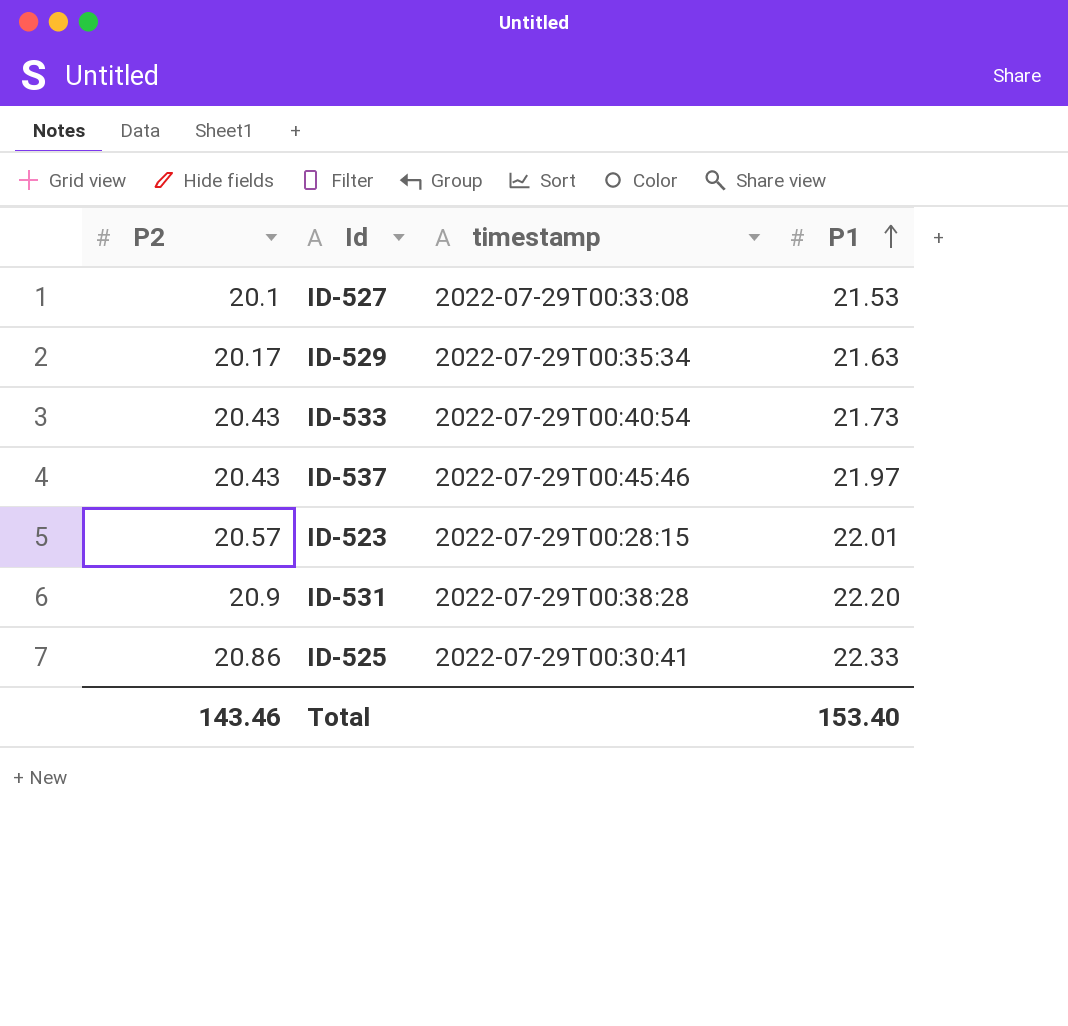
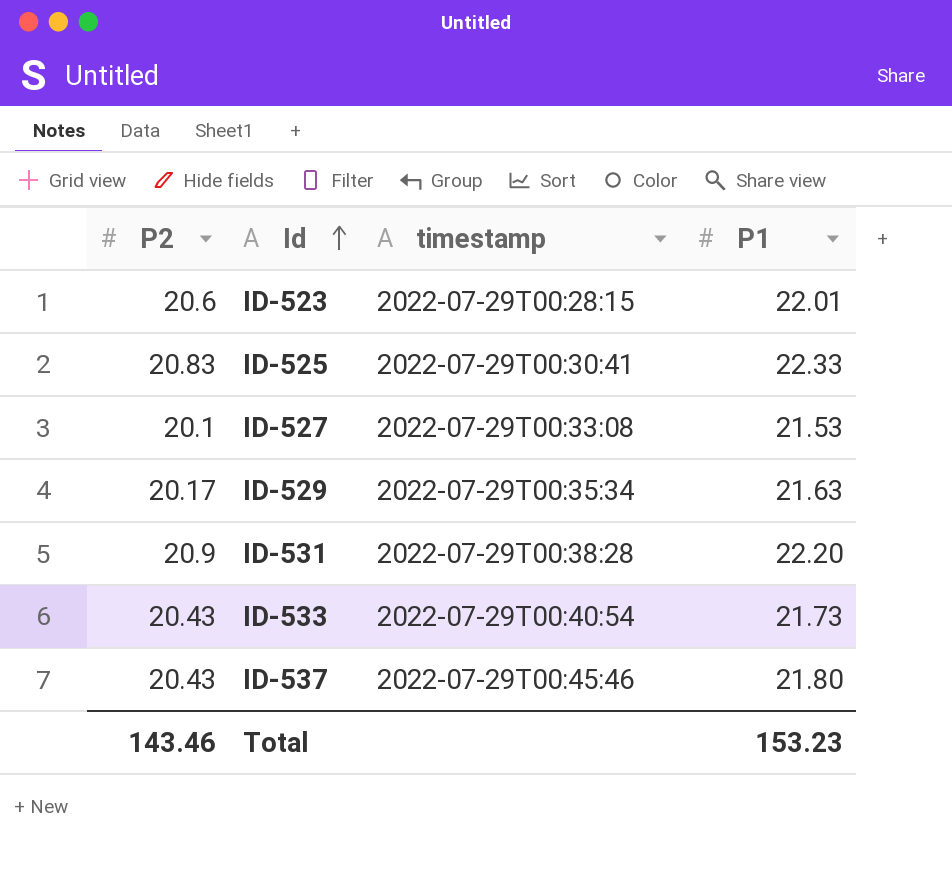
row order: P1 ascending -> Id ascending
ID-523 | P2: 20.57 -> 20.6
ID-525 | P2: 20.86 -> 20.83
ID-537 | P1: 21.97 -> 21.80
Total | P1: 153.40 -> 153.23

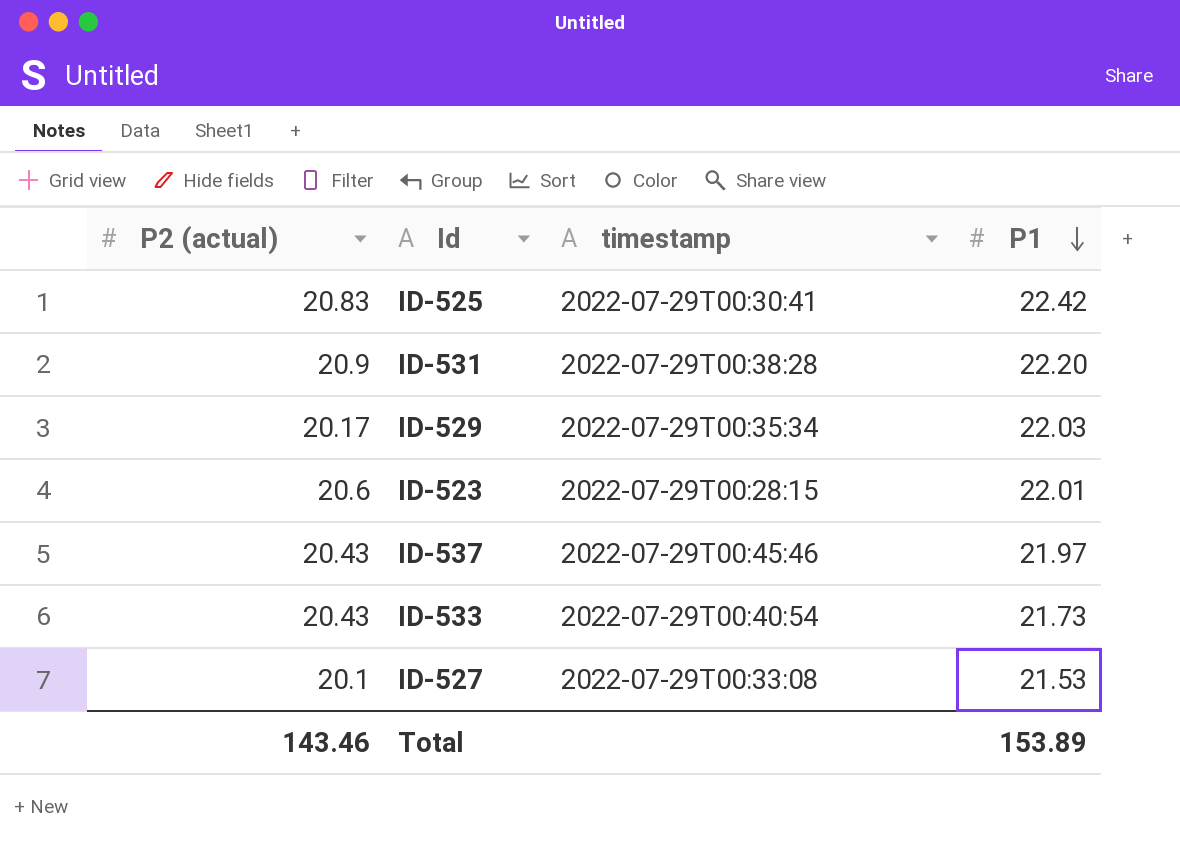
row order: Id ascending -> P1 descending
column name: P2 -> P2 (actual)
ID-525 | P1: 22.33 -> 22.42
ID-529 | P1: 21.63 -> 22.03
ID-537 | P1: 21.80 -> 21.97
Total | P1: 153.23 -> 153.89

